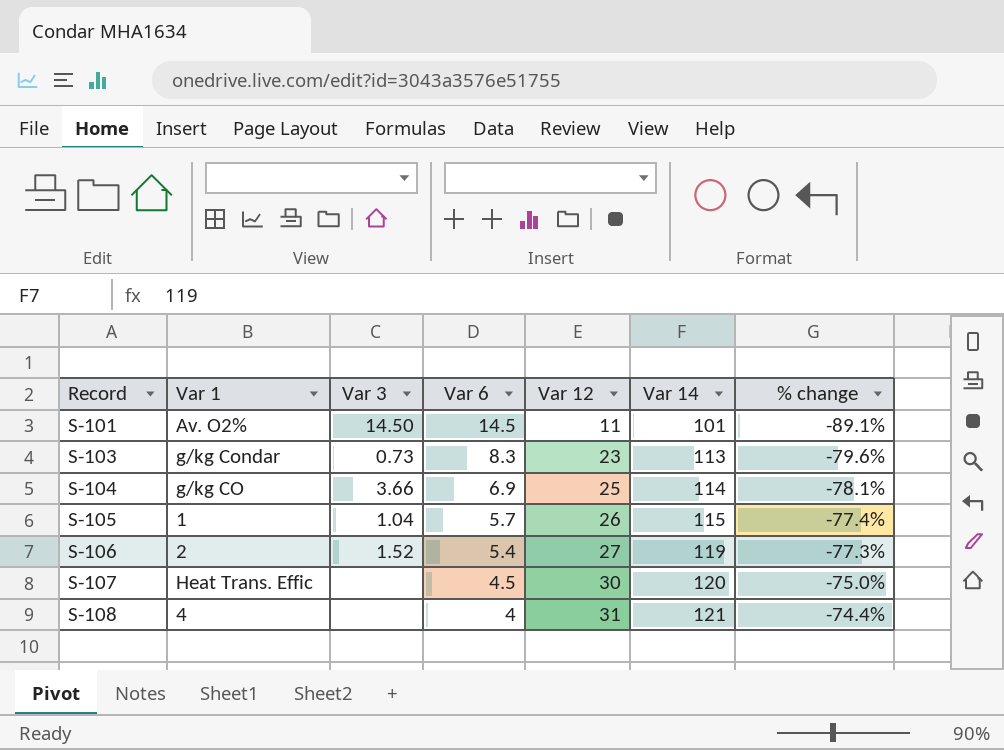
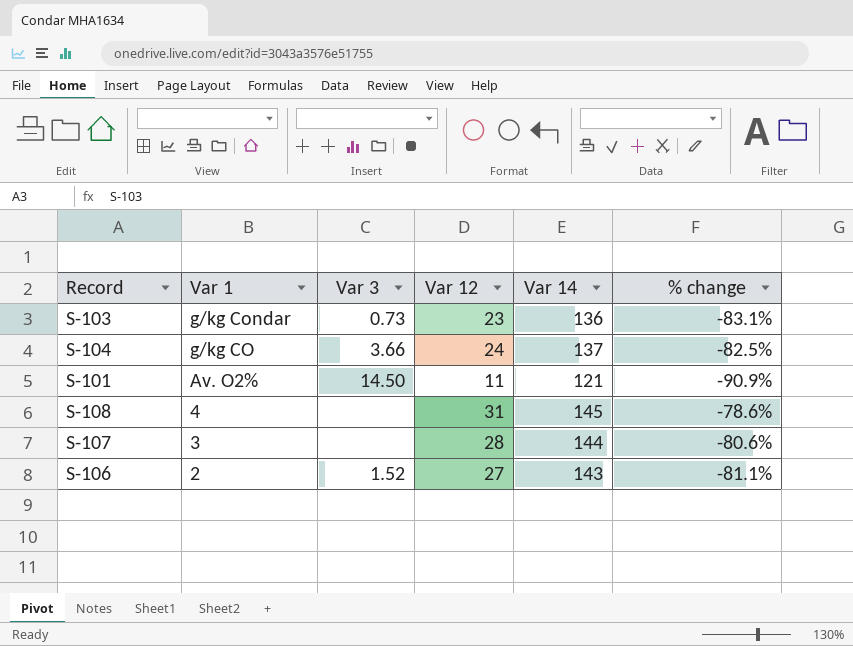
row order: Record ascending -> Var 1 descending
column Var 6 | position: 4 -> none
row S-105: 1 | 1.04 | 5.7 | 26 | 115 | -77.4% -> none
S-103 | Var 14: 113 -> 136
S-103 | % change: -79.6% -> -83.1%
S-104 | Var 12: 25 -> 24
S-104 | Var 14: 114 -> 137
S-104 | % change: -78.1% -> -82.5%
S-101 | Var 14: 101 -> 121
S-101 | % change: -89.1% -> -90.9%
S-108 | Var 14: 121 -> 145
S-108 | % change: -74.4% -> -78.6%
S-107 | Var 1: Heat Trans. Effic -> 3
S-107 | Var 12: 30 -> 28
S-107 | Var 14: 120 -> 144
S-107 | % change: -75.0% -> -80.6%
S-106 | Var 14: 119 -> 143
S-106 | % change: -77.3% -> -81.1%

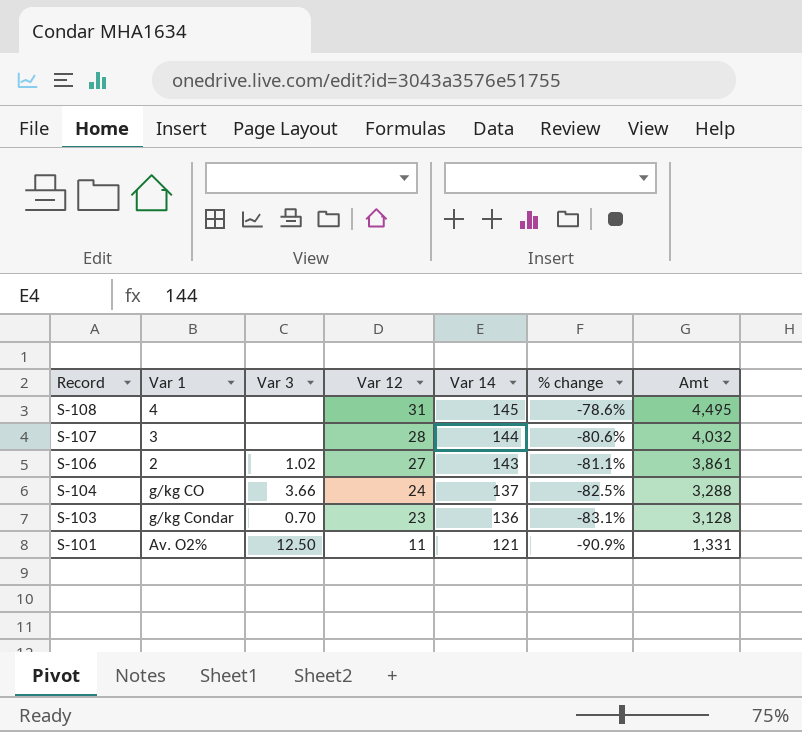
row order: Var 1 descending -> Record descending
column Amt | formula: none -> [Var 12] * [Var 14]
S-106 | Var 3: 1.52 -> 1.02
S-103 | Var 3: 0.73 -> 0.70
S-101 | Var 3: 14.50 -> 12.50

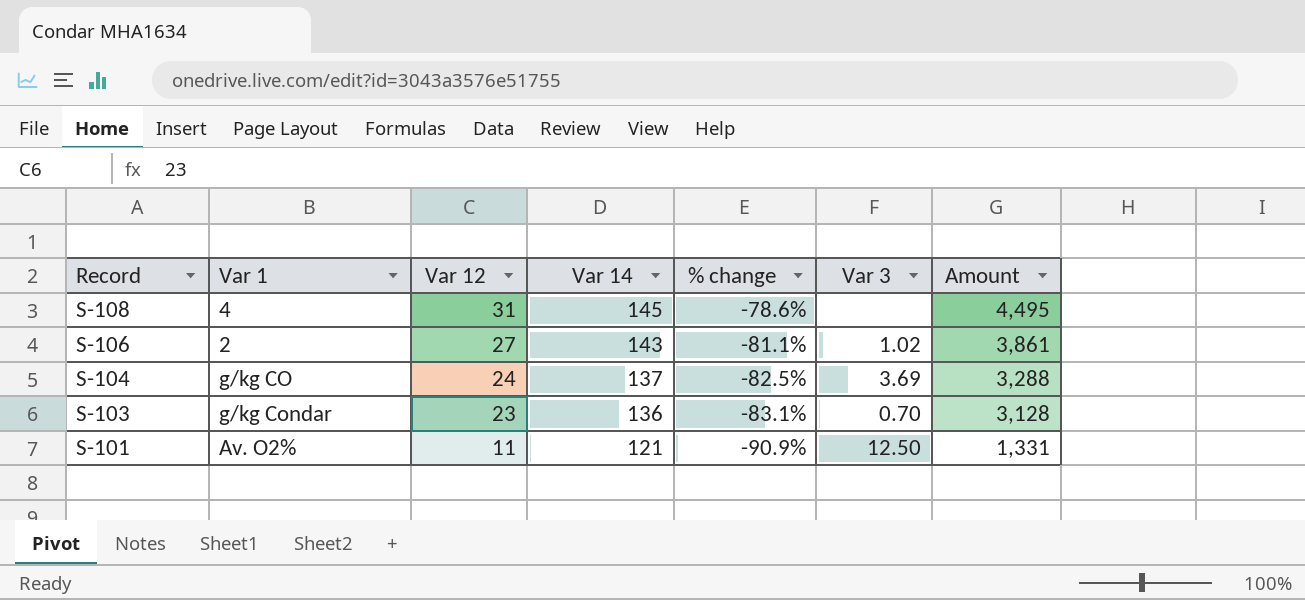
column Var 3 | position: 3 -> 6
column name: Amt -> Amount
row S-107: 3 | none | 28 | 144 | -80.6% | 4,032 -> none
S-104 | Var 3: 3.66 -> 3.69

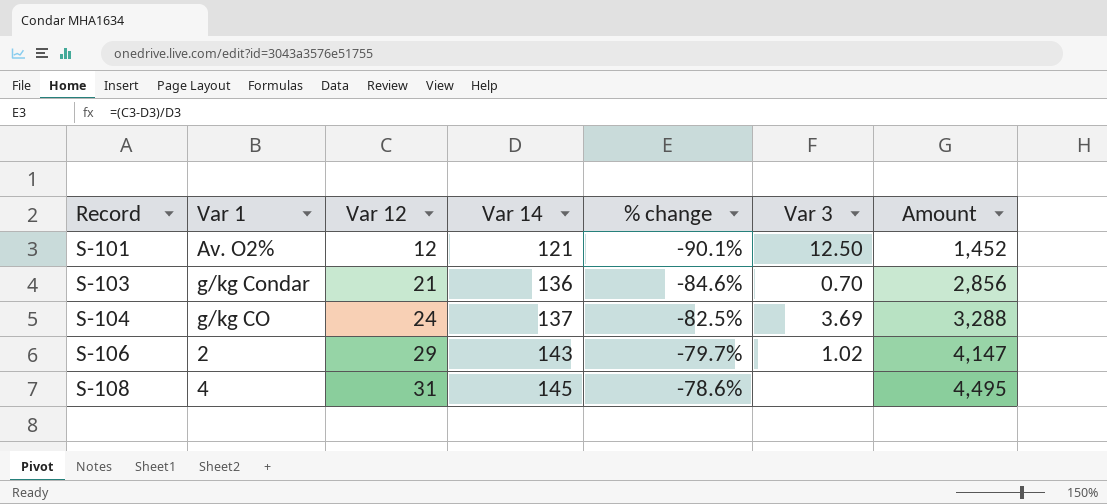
row order: Record descending -> Record ascending
S-101 | Var 12: 11 -> 12
S-101 | % change: -90.9% -> -90.1%
S-101 | Amount: 1,331 -> 1,452
S-103 | Var 12: 23 -> 21
S-103 | % change: -83.1% -> -84.6%
S-103 | Amount: 3,128 -> 2,856
S-106 | Var 12: 27 -> 29
S-106 | % change: -81.1% -> -79.7%
S-106 | Amount: 3,861 -> 4,147

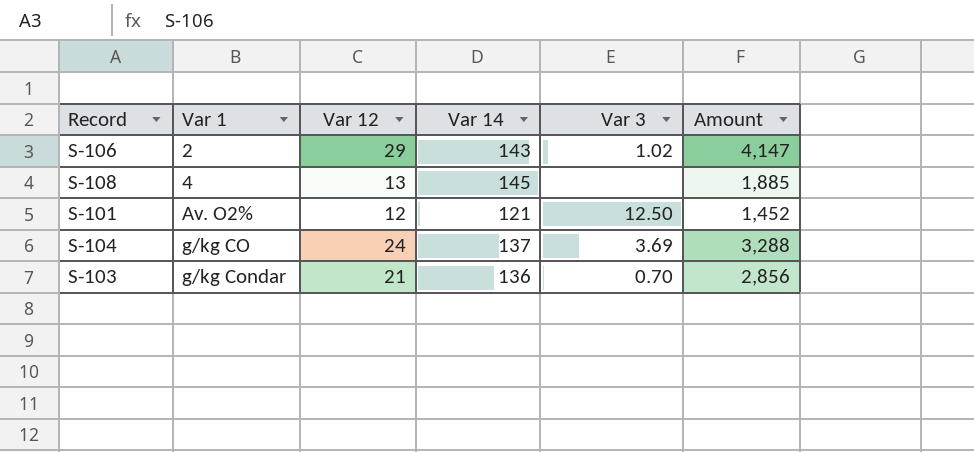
row order: Record ascending -> Var 1 ascending
column % change | formula: ([Var 12] - [Var 14]) / [Var 14] -> none
S-108 | Var 12: 31 -> 13
S-108 | Amount: 4,495 -> 1,885

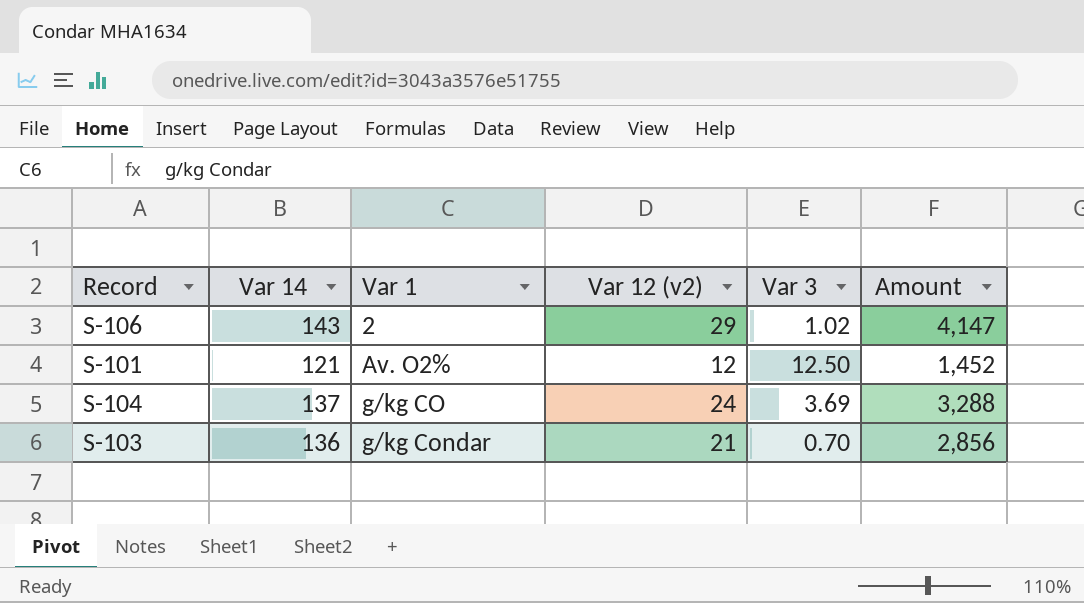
column Var 14 | position: 4 -> 2
column name: Var 12 -> Var 12 (v2)
row S-108: 4 | 13 | 145 | none | 1,885 -> none

